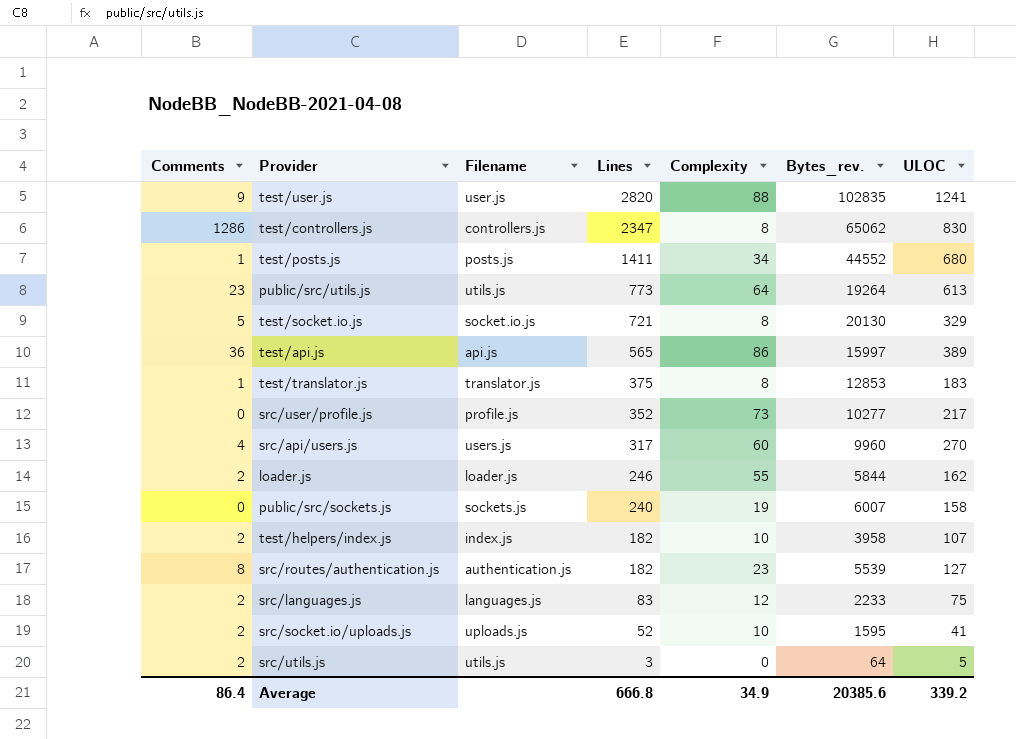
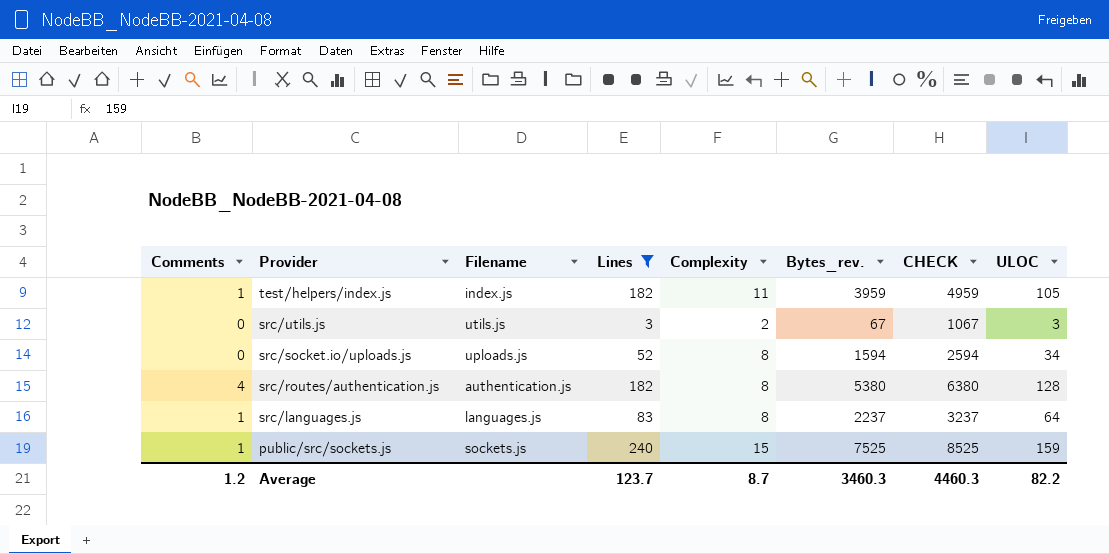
filter: none -> Lines <= 240
row order: Lines descending -> Provider descending
column CHECK | formula: none -> [Bytes_rev.] + 1000
test/helpers/index.js | Comments: 2 -> 1
test/helpers/index.js | Complexity: 10 -> 11
test/helpers/index.js | Bytes_rev.: 3958 -> 3959
test/helpers/index.js | ULOC: 107 -> 105
src/utils.js | Comments: 2 -> 0
src/utils.js | Complexity: 0 -> 2
src/utils.js | Bytes_rev.: 64 -> 67
src/utils.js | ULOC: 5 -> 3
src/socket.io/uploads.js | Comments: 2 -> 0
src/socket.io/uploads.js | Complexity: 10 -> 8
src/socket.io/uploads.js | Bytes_rev.: 1595 -> 1594
src/socket.io/uploads.js | ULOC: 41 -> 34
src/routes/authentication.js | Comments: 8 -> 4
src/routes/authentication.js | Complexity: 23 -> 8
src/routes/authentication.js | Bytes_rev.: 5539 -> 5380
src/routes/authentication.js | ULOC: 127 -> 128
src/languages.js | Comments: 2 -> 1
src/languages.js | Complexity: 12 -> 8
src/languages.js | Bytes_rev.: 2233 -> 2237
src/languages.js | ULOC: 75 -> 64
public/src/sockets.js | Comments: 0 -> 1
public/src/sockets.js | Complexity: 19 -> 15
public/src/sockets.js | Bytes_rev.: 6007 -> 7525
public/src/sockets.js | ULOC: 158 -> 159
Average | Comments: 86.4 -> 1.2
Average | Lines: 666.8 -> 123.7
Average | Complexity: 34.9 -> 8.7
Average | Bytes_rev.: 20385.6 -> 3460.3
Average | ULOC: 339.2 -> 82.2

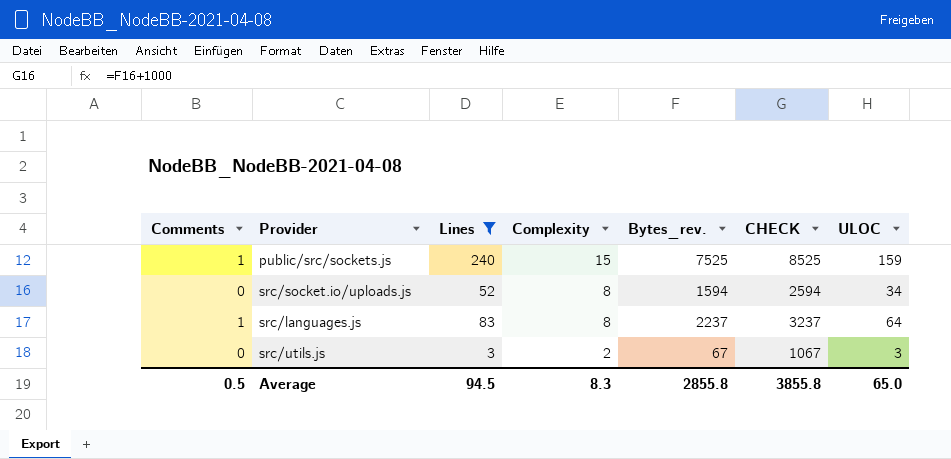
row order: Provider descending -> Complexity descending
column Filename | position: 3 -> none
row test/helpers/index.js: 1 | index.js | 182 | 11 | 3959 | 4959 | 105 -> none
row src/routes/authentication.js: 4 | authentication.js | 182 | 8 | 5380 | 6380 | 128 -> none
Average | Comments: 1.2 -> 0.5
Average | Lines: 123.7 -> 94.5
Average | Complexity: 8.7 -> 8.3
Average | Bytes_rev.: 3460.3 -> 2855.8
Average | CHECK: 4460.3 -> 3855.8
Average | ULOC: 82.2 -> 65.0

